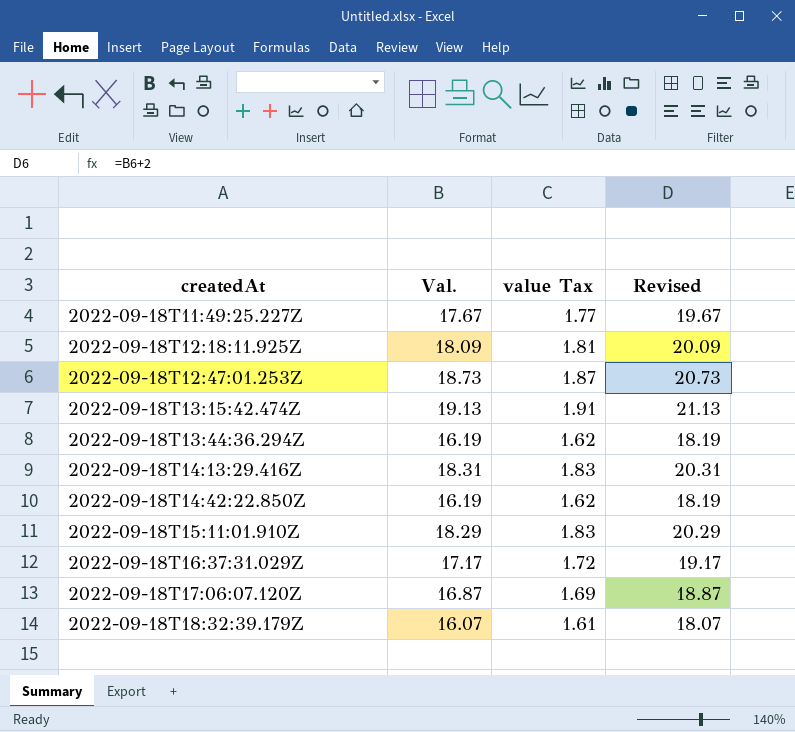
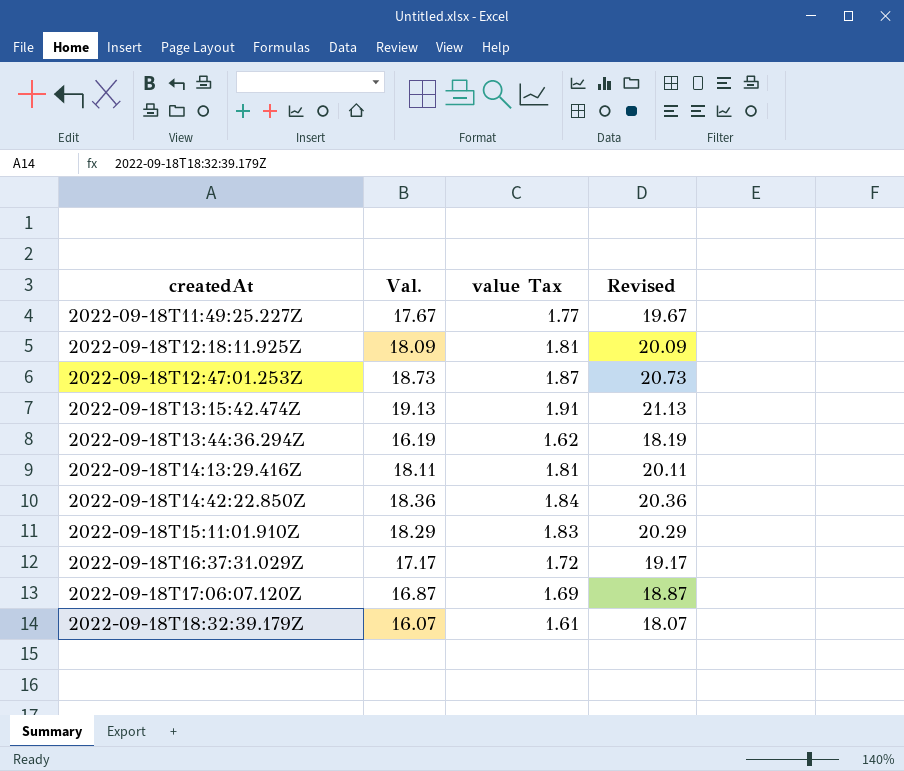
2022-09-18T14:13:29.416Z | Val.: 18.31 -> 18.11
2022-09-18T14:13:29.416Z | value Tax: 1.83 -> 1.81
2022-09-18T14:13:29.416Z | Revised: 20.31 -> 20.11
2022-09-18T14:42:22.850Z | Val.: 16.19 -> 18.36
2022-09-18T14:42:22.850Z | value Tax: 1.62 -> 1.84
2022-09-18T14:42:22.850Z | Revised: 18.19 -> 20.36

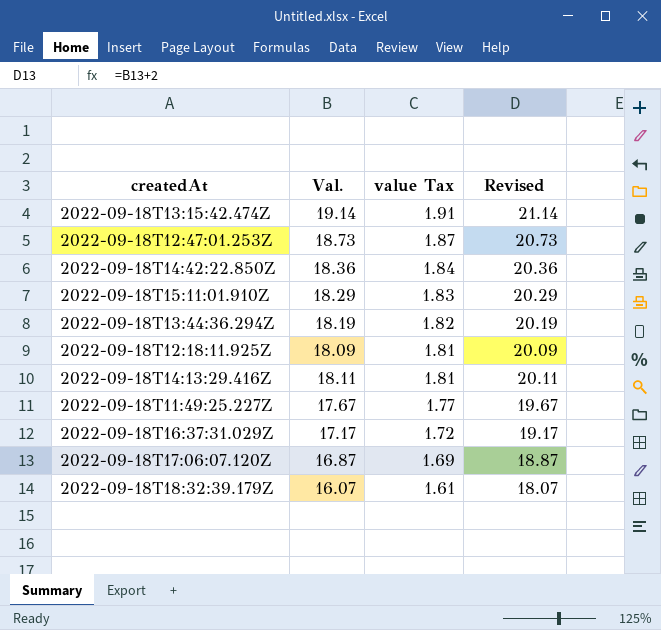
row order: createdAt ascending -> value Tax descending
2022-09-18T13:15:42.474Z | Val.: 19.13 -> 19.14
2022-09-18T13:15:42.474Z | Revised: 21.13 -> 21.14
2022-09-18T13:44:36.294Z | Val.: 16.19 -> 18.19
2022-09-18T13:44:36.294Z | value Tax: 1.62 -> 1.82
2022-09-18T13:44:36.294Z | Revised: 18.19 -> 20.19

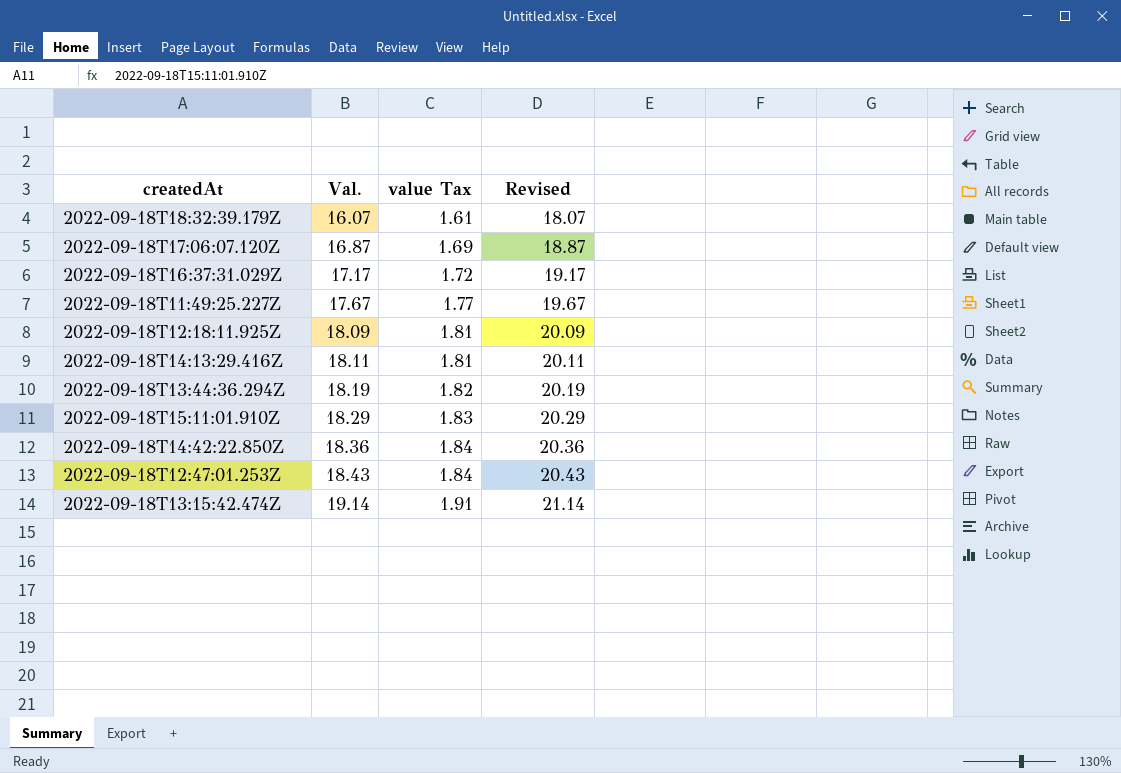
row order: value Tax descending -> Val. ascending
2022-09-18T12:47:01.253Z | Val.: 18.73 -> 18.43
2022-09-18T12:47:01.253Z | value Tax: 1.87 -> 1.84
2022-09-18T12:47:01.253Z | Revised: 20.73 -> 20.43

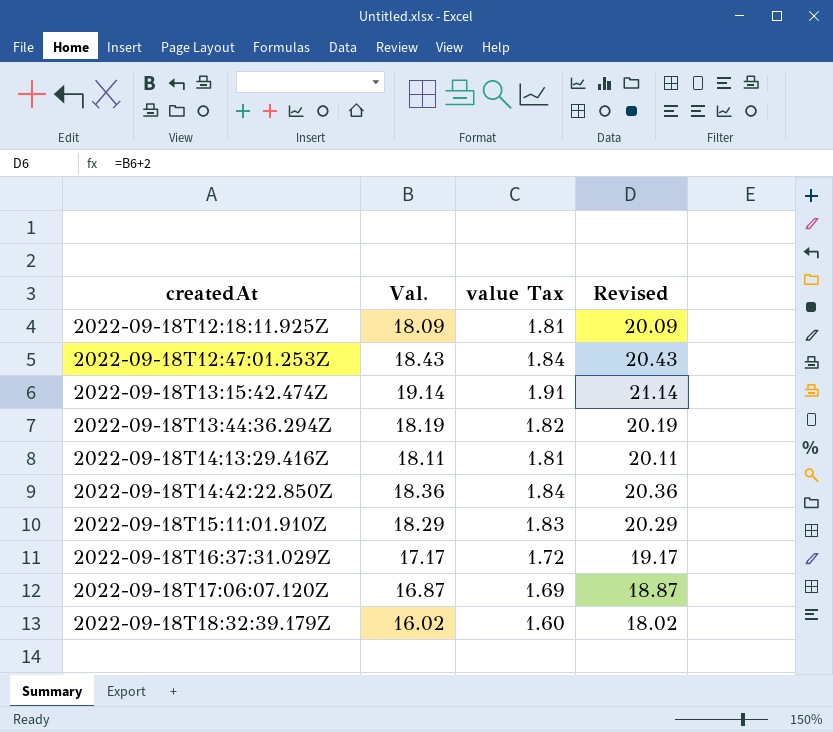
row order: Val. ascending -> createdAt ascending
row 2022-09-18T11:49:25.227Z: 17.67 | 1.77 | 19.67 -> none
2022-09-18T18:32:39.179Z | Val.: 16.07 -> 16.02
2022-09-18T18:32:39.179Z | value Tax: 1.61 -> 1.60
2022-09-18T18:32:39.179Z | Revised: 18.07 -> 18.02

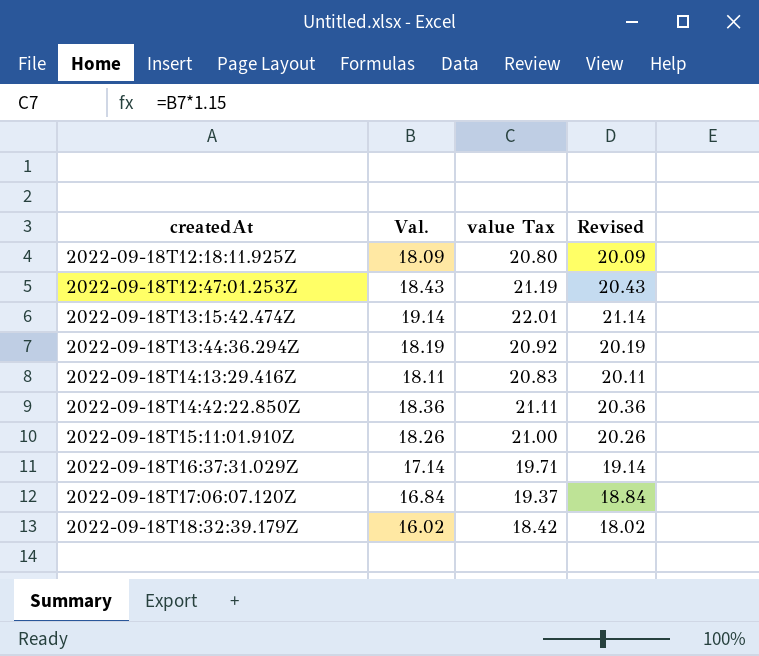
column value Tax | formula: [Val.] * 0.1 -> [Val.] * 1.15
2022-09-18T15:11:01.910Z | Val.: 18.29 -> 18.26
2022-09-18T15:11:01.910Z | Revised: 20.29 -> 20.26
2022-09-18T16:37:31.029Z | Val.: 17.17 -> 17.14
2022-09-18T16:37:31.029Z | Revised: 19.17 -> 19.14
2022-09-18T17:06:07.120Z | Val.: 16.87 -> 16.84
2022-09-18T17:06:07.120Z | Revised: 18.87 -> 18.84

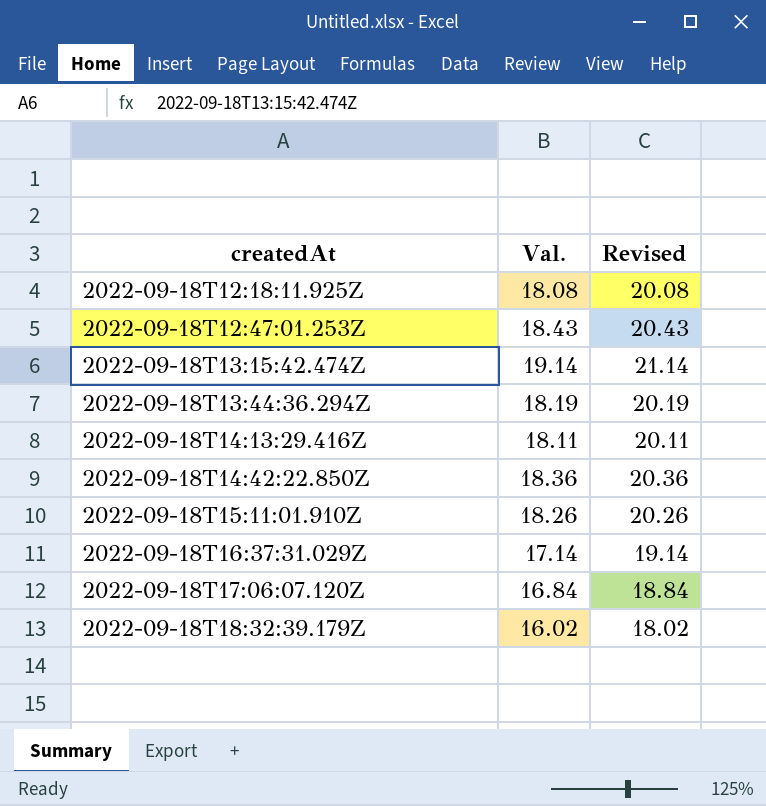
column value Tax | formula: [Val.] * 1.15 -> none
2022-09-18T12:18:11.925Z | Val.: 18.09 -> 18.08
2022-09-18T12:18:11.925Z | Revised: 20.09 -> 20.08

